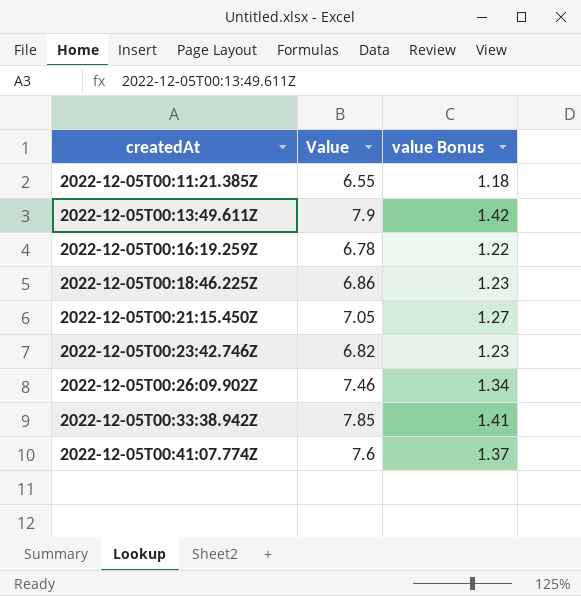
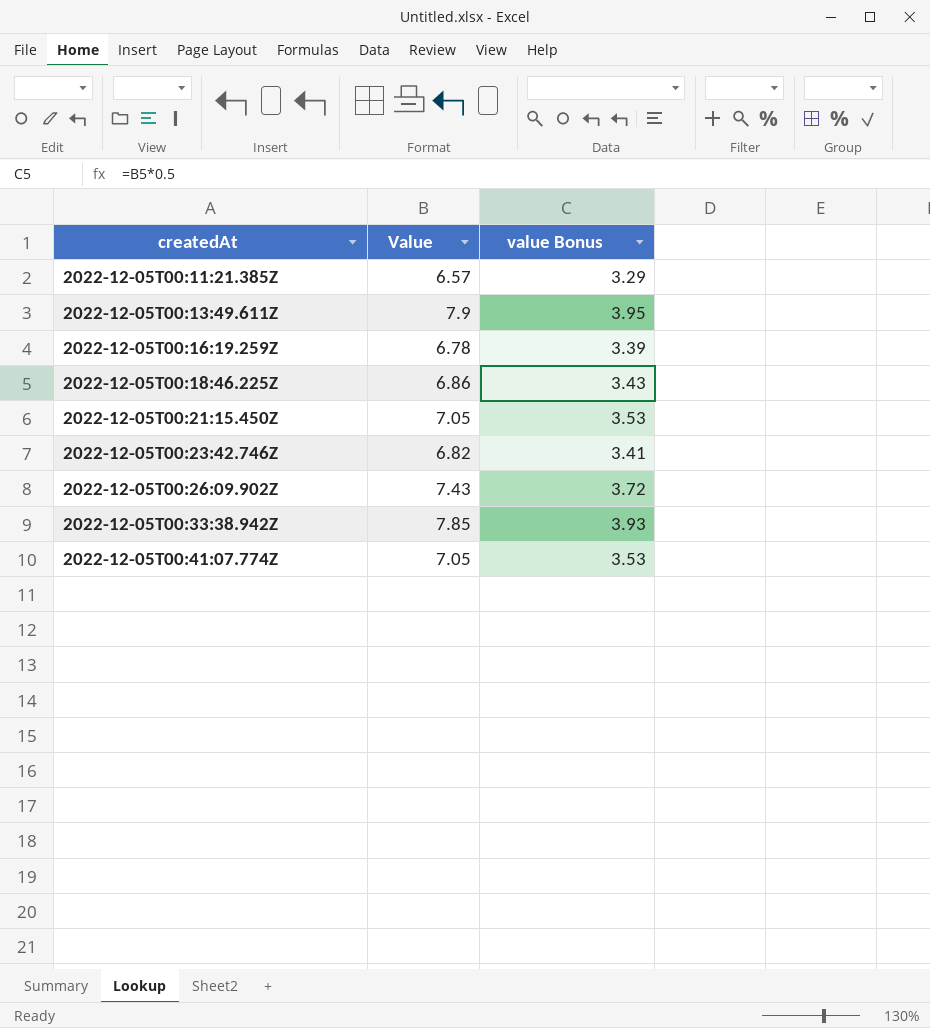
column value Bonus | formula: [Value] * 0.18 -> [Value] * 0.5
2022-12-05T00:11:21.385Z | Value: 6.55 -> 6.57
2022-12-05T00:26:09.902Z | Value: 7.46 -> 7.43
2022-12-05T00:41:07.774Z | Value: 7.6 -> 7.05

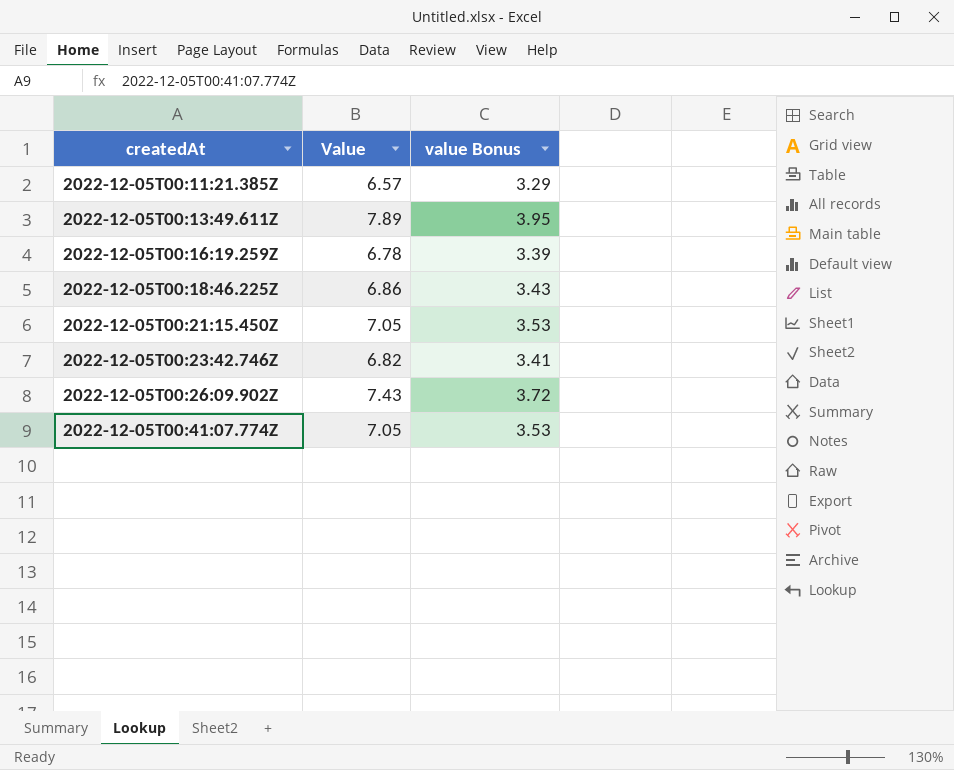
row 2022-12-05T00:33:38.942Z: 7.85 | 3.93 -> none
2022-12-05T00:13:49.611Z | Value: 7.9 -> 7.89

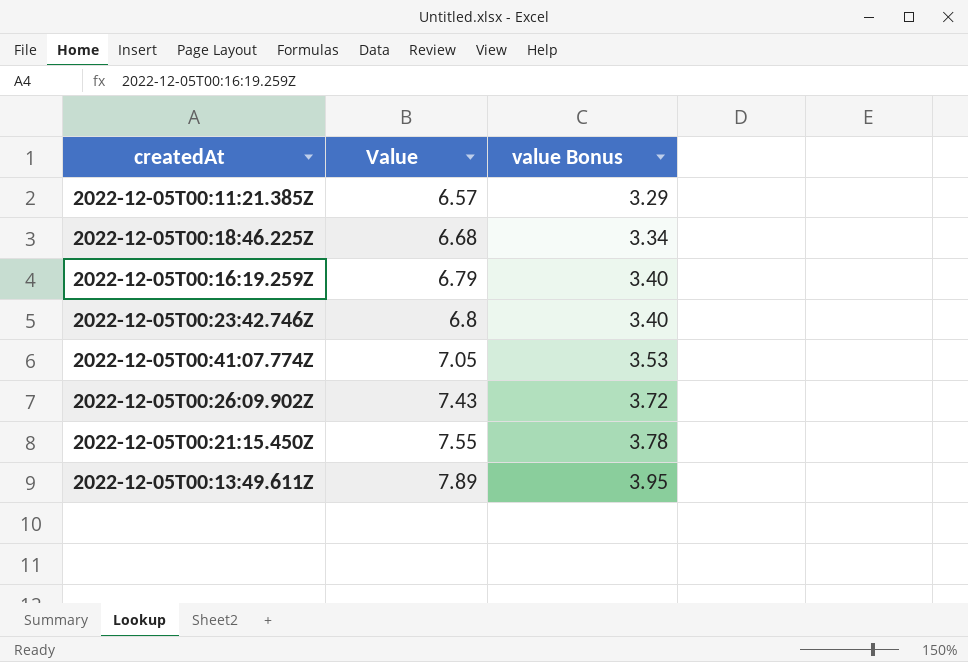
row order: createdAt ascending -> Value ascending
2022-12-05T00:18:46.225Z | Value: 6.86 -> 6.68
2022-12-05T00:18:46.225Z | value Bonus: 3.43 -> 3.34
2022-12-05T00:16:19.259Z | Value: 6.78 -> 6.79
2022-12-05T00:16:19.259Z | value Bonus: 3.39 -> 3.40
2022-12-05T00:23:42.746Z | Value: 6.82 -> 6.8
2022-12-05T00:23:42.746Z | value Bonus: 3.41 -> 3.40
2022-12-05T00:21:15.450Z | Value: 7.05 -> 7.55
2022-12-05T00:21:15.450Z | value Bonus: 3.53 -> 3.78

